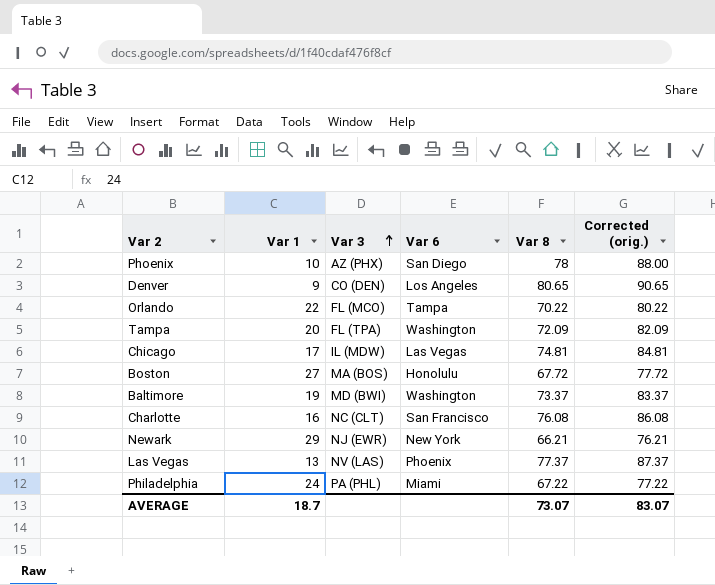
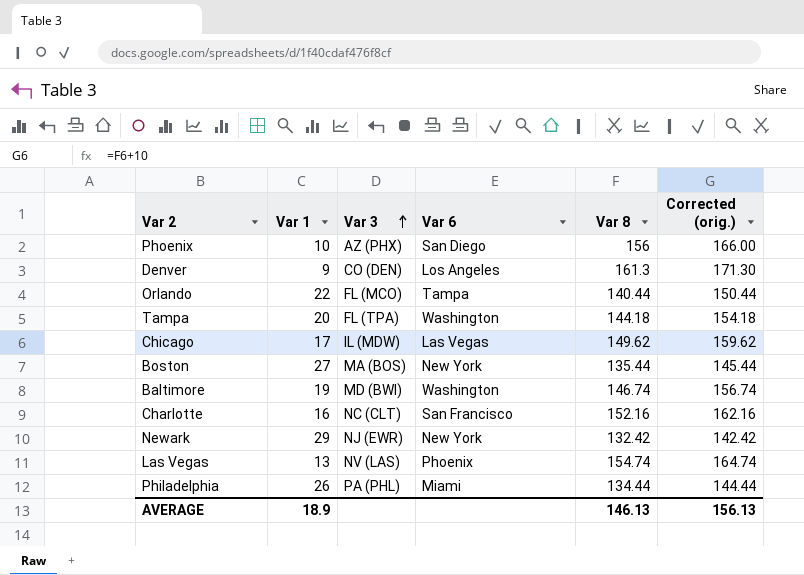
Phoenix | Var 8: 78 -> 156
Phoenix | Corrected (orig.): 88.00 -> 166.00
Denver | Var 8: 80.65 -> 161.3
Denver | Corrected (orig.): 90.65 -> 171.30
Orlando | Var 8: 70.22 -> 140.44
Orlando | Corrected (orig.): 80.22 -> 150.44
Tampa | Var 8: 72.09 -> 144.18
Tampa | Corrected (orig.): 82.09 -> 154.18
Chicago | Var 8: 74.81 -> 149.62
Chicago | Corrected (orig.): 84.81 -> 159.62
Boston | Var 6: Honolulu -> New York
Boston | Var 8: 67.72 -> 135.44
Boston | Corrected (orig.): 77.72 -> 145.44
Baltimore | Var 8: 73.37 -> 146.74
Baltimore | Corrected (orig.): 83.37 -> 156.74
Charlotte | Var 8: 76.08 -> 152.16
Charlotte | Corrected (orig.): 86.08 -> 162.16
Newark | Var 8: 66.21 -> 132.42
Newark | Corrected (orig.): 76.21 -> 142.42
Las Vegas | Var 8: 77.37 -> 154.74
Las Vegas | Corrected (orig.): 87.37 -> 164.74
Philadelphia | Var 1: 24 -> 26
Philadelphia | Var 8: 67.22 -> 134.44
Philadelphia | Corrected (orig.): 77.22 -> 144.44
AVERAGE | Var 1: 18.7 -> 18.9
AVERAGE | Var 8: 73.07 -> 146.13
AVERAGE | Corrected (orig.): 83.07 -> 156.13

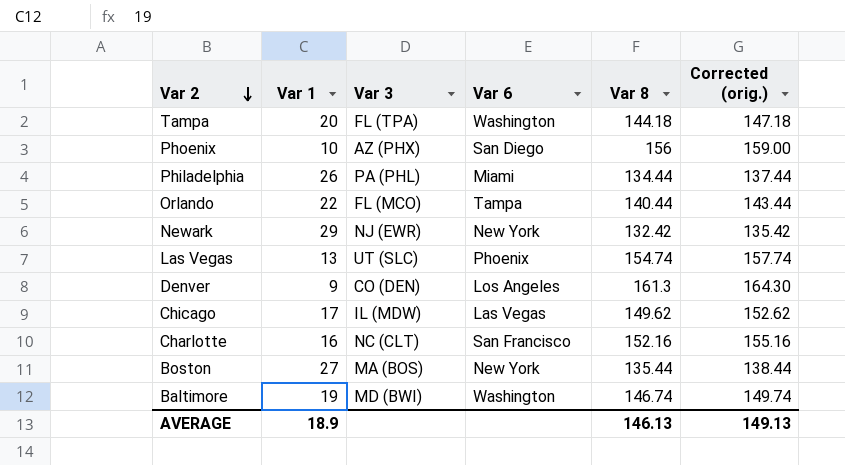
row order: Var 3 ascending -> Var 2 descending
column Corrected (orig.) | formula: [Var 8] + 10 -> [Var 8] + 3
Las Vegas | Var 3: NV (LAS) -> UT (SLC)
AVERAGE | Corrected (orig.): 156.13 -> 149.13

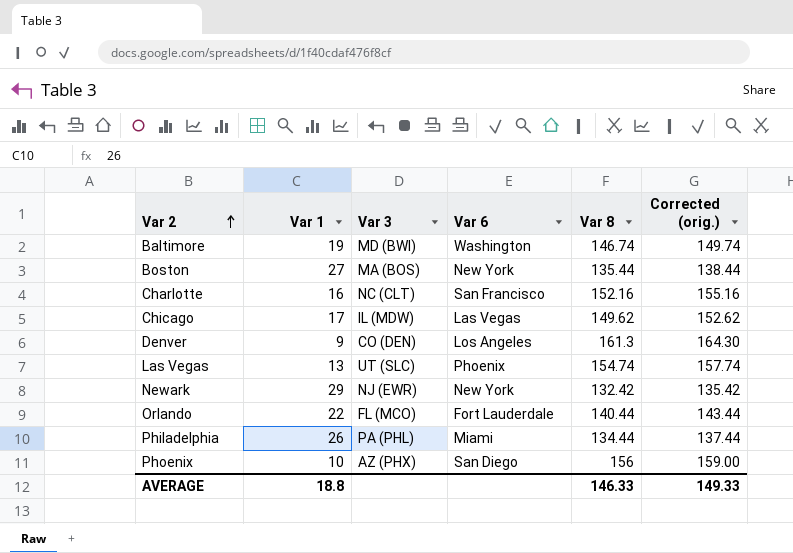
row order: Var 2 descending -> Var 2 ascending
row Tampa: 20 | FL (TPA) | Washington | 144.18 | 147.18 -> none
Orlando | Var 6: Tampa -> Fort Lauderdale
AVERAGE | Var 1: 18.9 -> 18.8
AVERAGE | Var 8: 146.13 -> 146.33
AVERAGE | Corrected (orig.): 149.13 -> 149.33

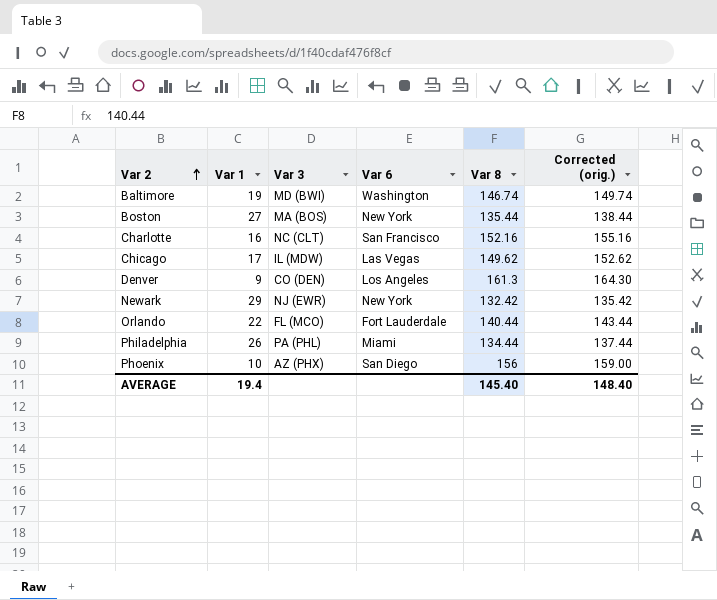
row Las Vegas: 13 | UT (SLC) | Phoenix | 154.74 | 157.74 -> none
AVERAGE | Var 1: 18.8 -> 19.4
AVERAGE | Var 8: 146.33 -> 145.40
AVERAGE | Corrected (orig.): 149.33 -> 148.40

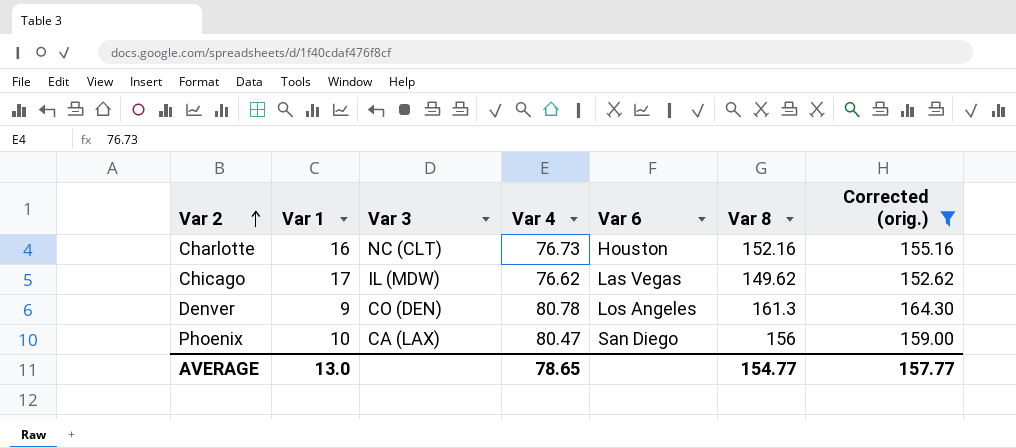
filter: none -> Corrected (orig.) >= 152.62
column Var 4 | position: none -> 4
Charlotte | Var 6: San Francisco -> Houston
Phoenix | Var 3: AZ (PHX) -> CA (LAX)
AVERAGE | Var 1: 19.4 -> 13.0
AVERAGE | Var 8: 145.40 -> 154.77
AVERAGE | Corrected (orig.): 148.40 -> 157.77

